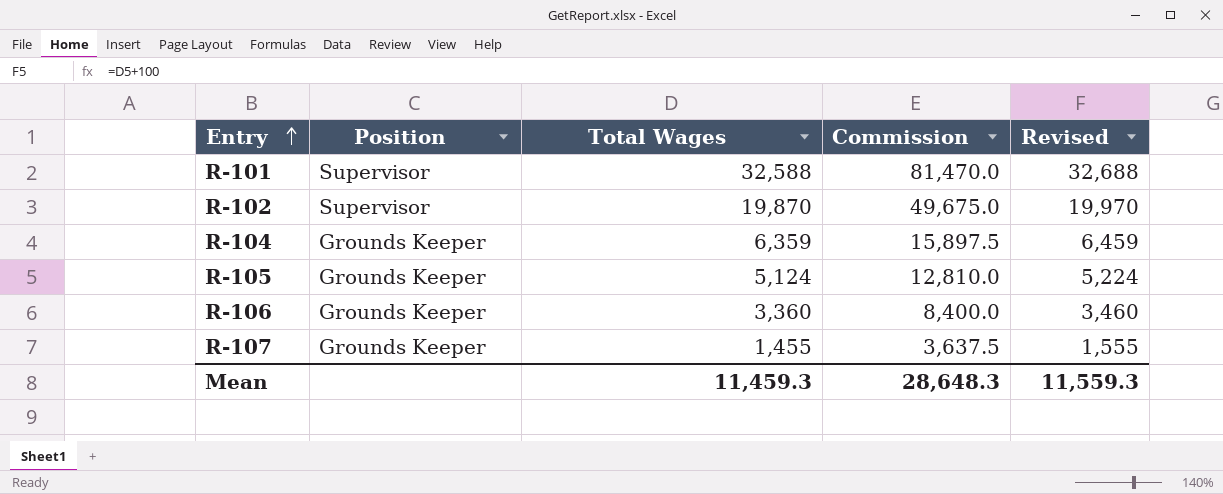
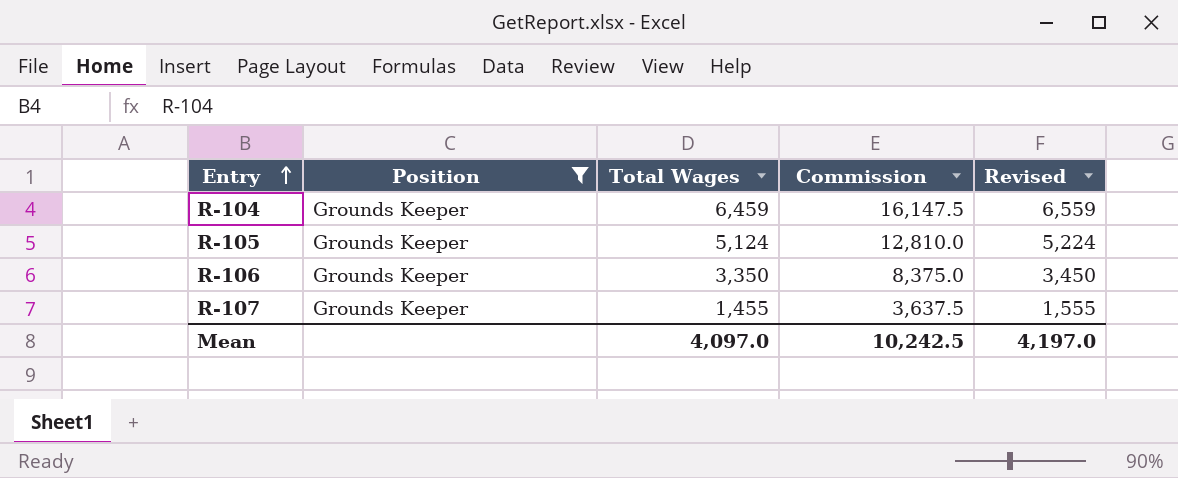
filter: none -> Position = Grounds Keeper
R-104 | Total Wages: 6,359 -> 6,459
R-104 | Commission: 15,897.5 -> 16,147.5
R-104 | Revised: 6,459 -> 6,559
R-106 | Total Wages: 3,360 -> 3,350
R-106 | Commission: 8,400.0 -> 8,375.0
R-106 | Revised: 3,460 -> 3,450
Mean | Total Wages: 11,459.3 -> 4,097.0
Mean | Commission: 28,648.3 -> 10,242.5
Mean | Revised: 11,559.3 -> 4,197.0

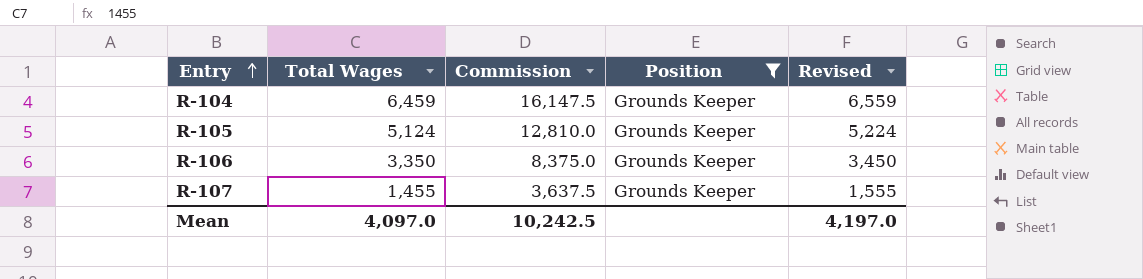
column Position | position: 2 -> 4

